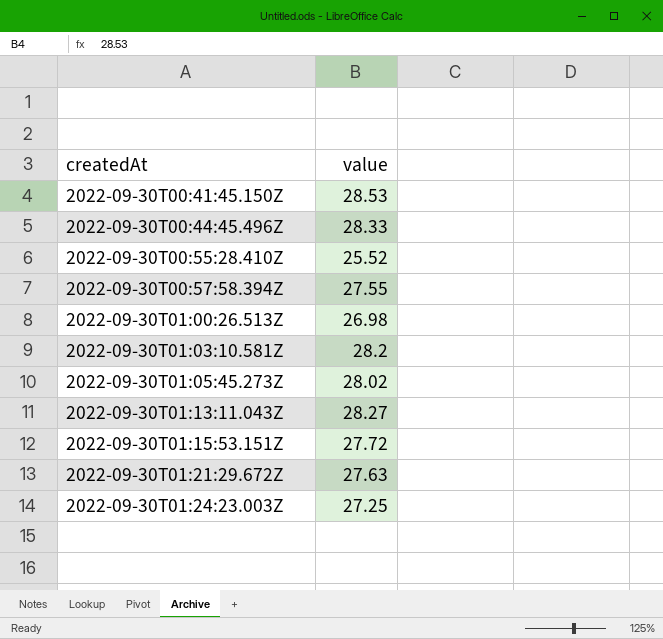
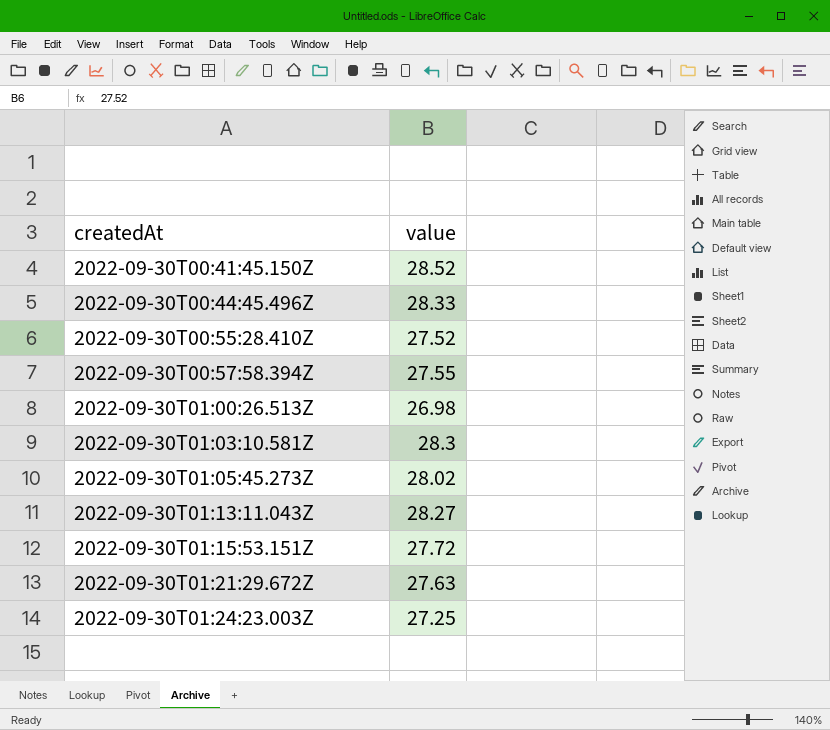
2022-09-30T00:41:45.150Z | value: 28.53 -> 28.52
2022-09-30T00:55:28.410Z | value: 25.52 -> 27.52
2022-09-30T01:03:10.581Z | value: 28.2 -> 28.3

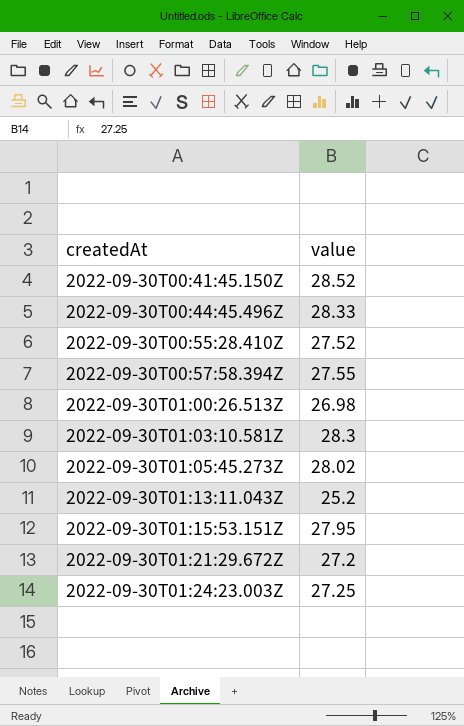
2022-09-30T01:13:11.043Z | value: 28.27 -> 25.2
2022-09-30T01:15:53.151Z | value: 27.72 -> 27.95
2022-09-30T01:21:29.672Z | value: 27.63 -> 27.2

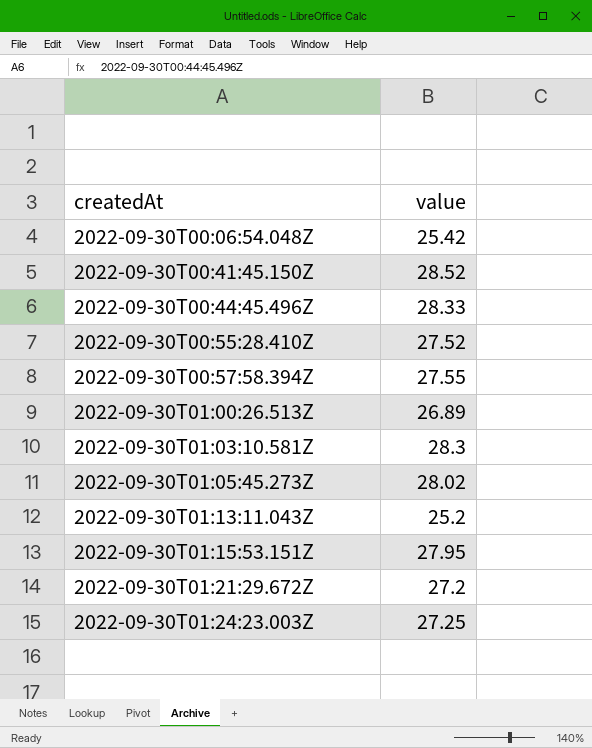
row 2022-09-30T00:06:54.048Z: none -> 25.42
2022-09-30T01:00:26.513Z | value: 26.98 -> 26.89

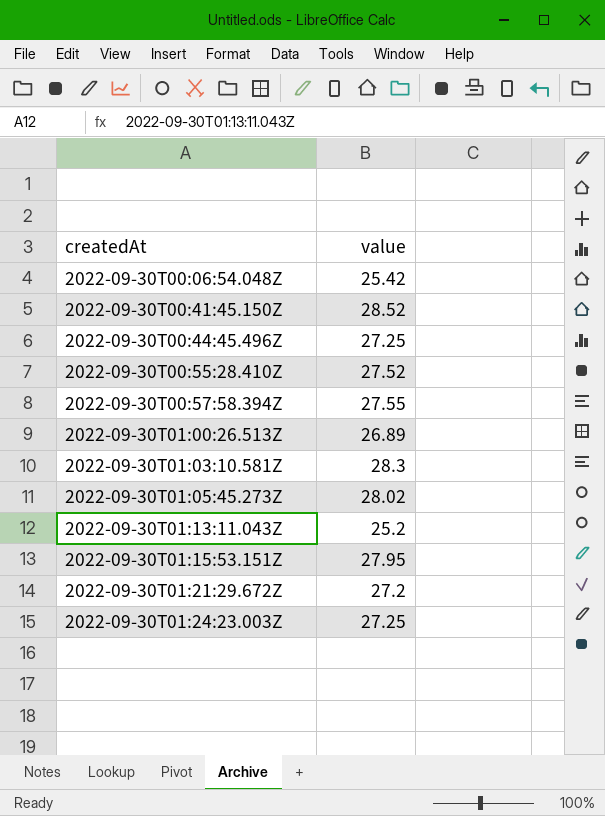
2022-09-30T00:44:45.496Z | value: 28.33 -> 27.25

